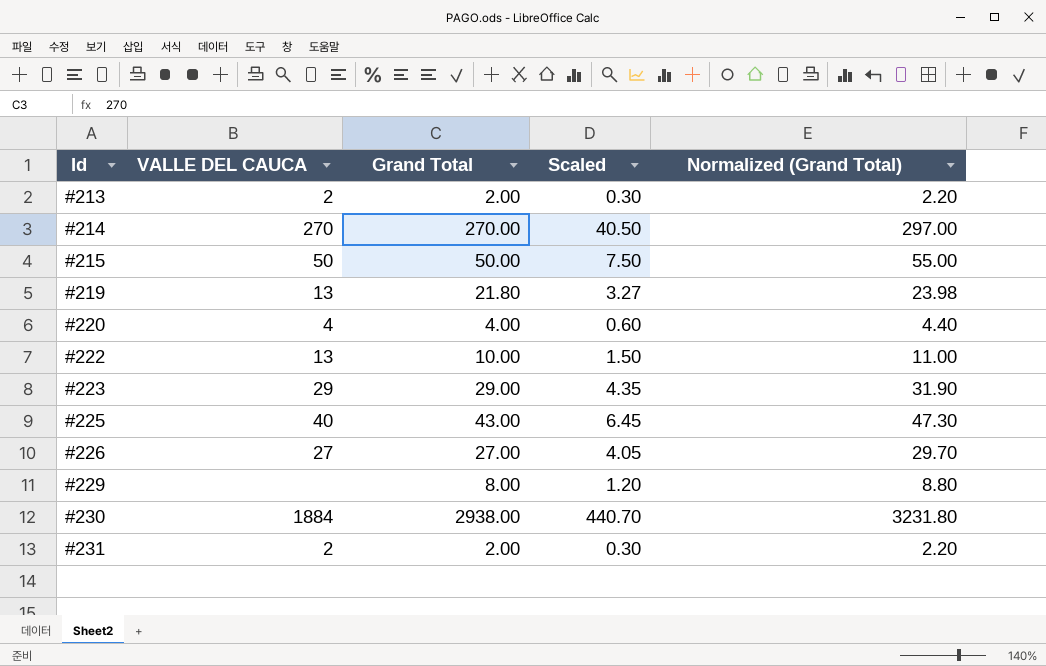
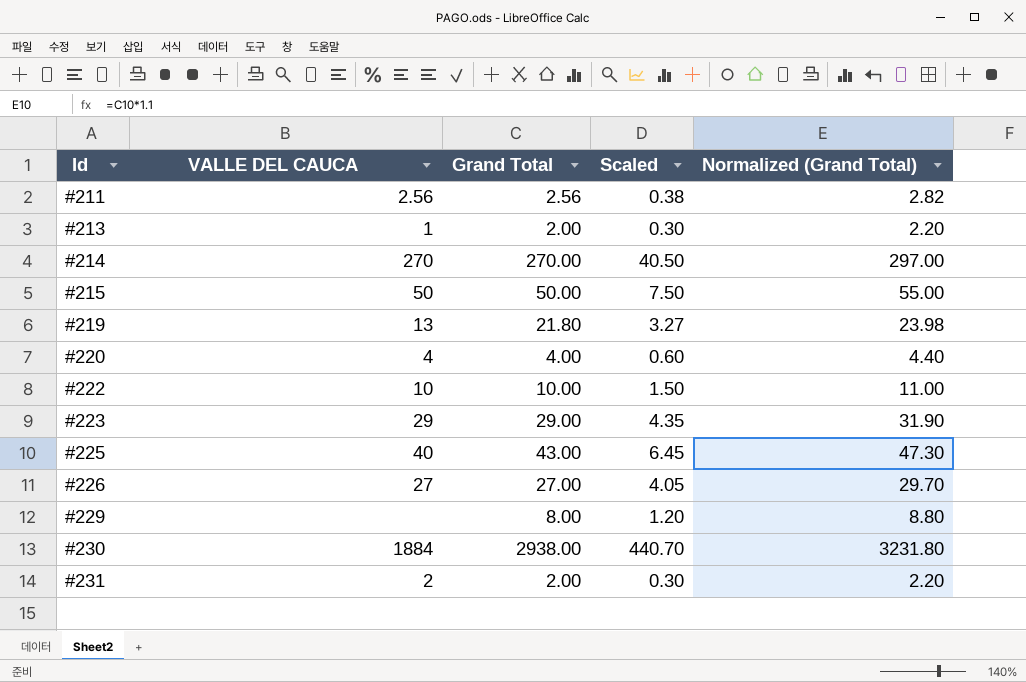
row #211: none -> 2.56 | 2.56 | 0.38 | 2.82
#213 | VALLE DEL CAUCA: 2 -> 1
#222 | VALLE DEL CAUCA: 13 -> 10

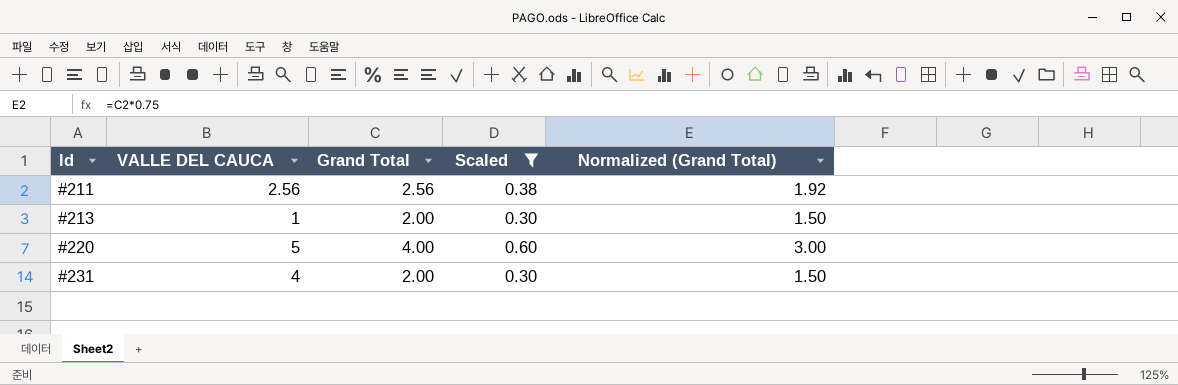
filter: none -> Scaled <= 0.60
column Normalized (Grand Total) | formula: [Grand Total] * 1.1 -> [Grand Total] * 0.75
#220 | VALLE DEL CAUCA: 4 -> 5
#231 | VALLE DEL CAUCA: 2 -> 4

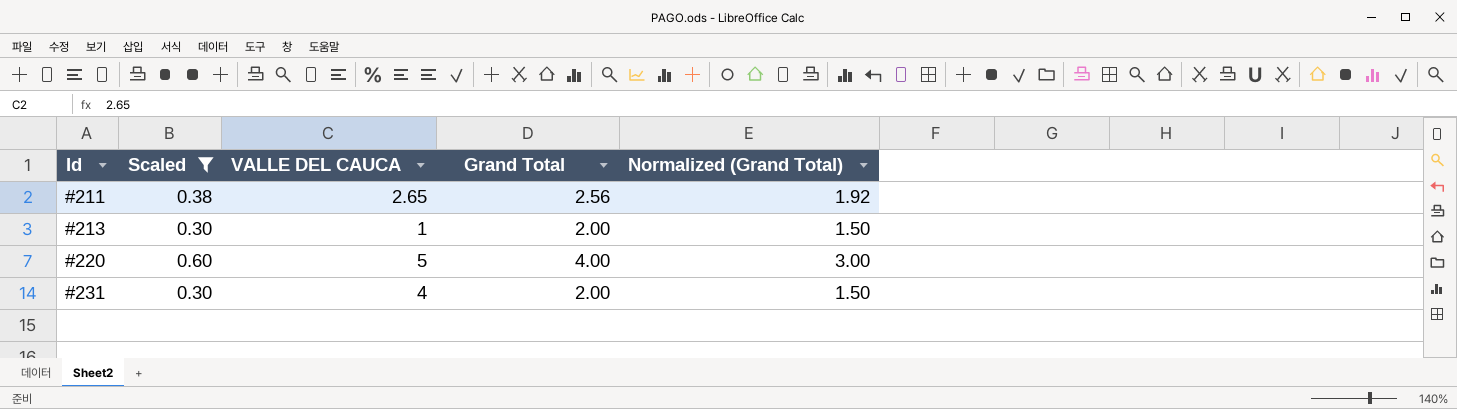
column Scaled | position: 4 -> 2
#211 | VALLE DEL CAUCA: 2.56 -> 2.65

